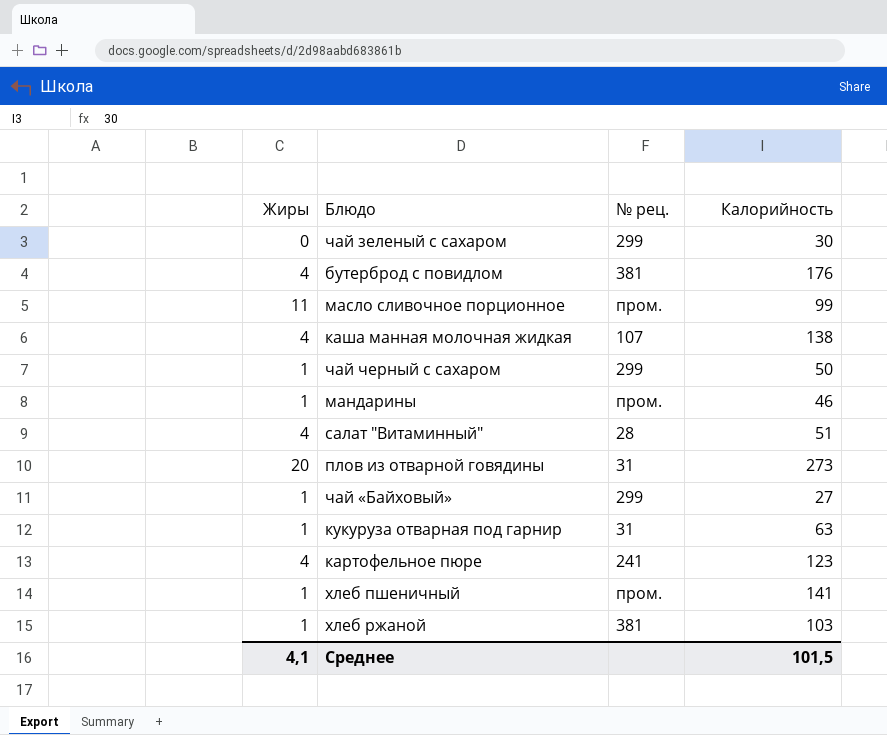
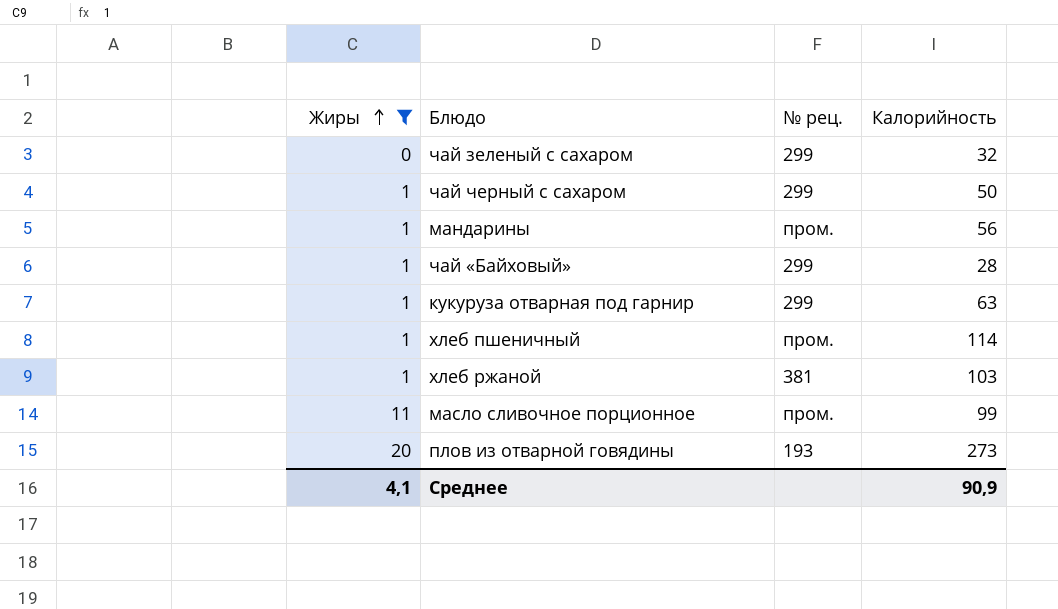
filter: none -> Жиры != 4
row order: none -> Жиры ascending
чай зеленый с сахаром | Калорийность: 30 -> 32
мандарины | Калорийность: 46 -> 56
чай «Байховый» | Калорийность: 27 -> 28
кукуруза отварная под гарнир | № рец.: 31 -> 299
хлеб пшеничный | Калорийность: 141 -> 114
плов из отварной говядины | № рец.: 31 -> 193
Среднее | Калорийность: 101,5 -> 90,9

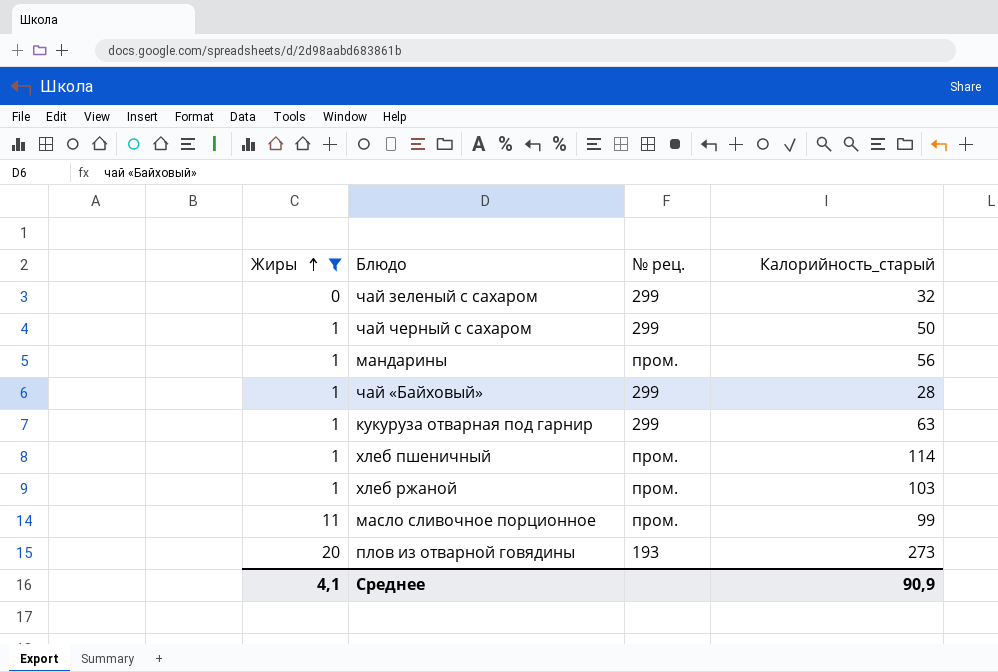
column name: Калорийность -> Калорийность_старый
хлеб ржаной | № рец.: 381 -> пром.

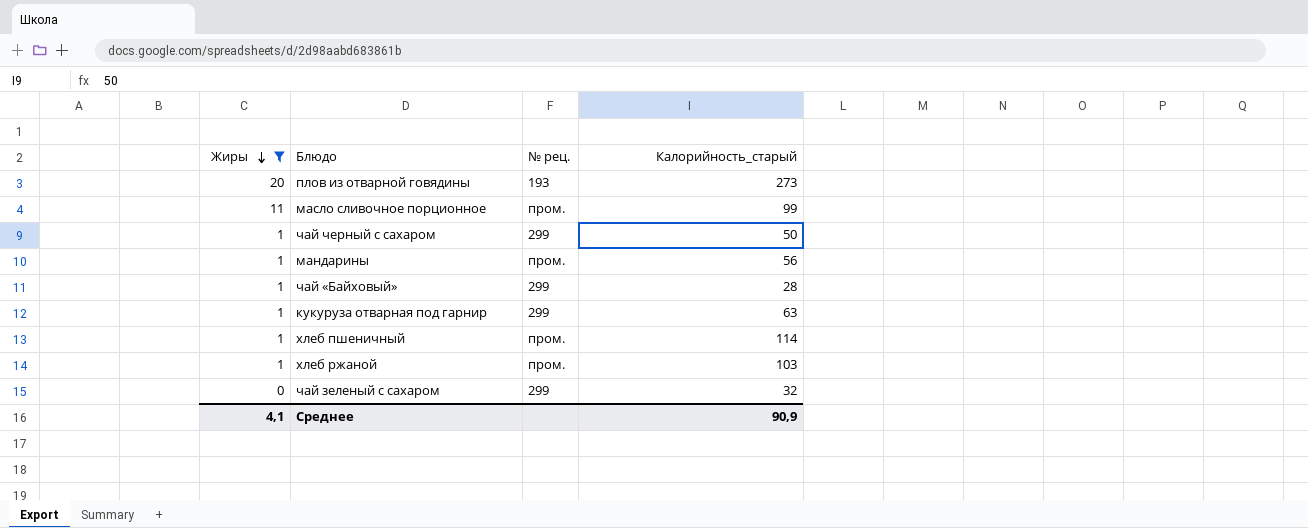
row order: Жиры ascending -> Жиры descending

